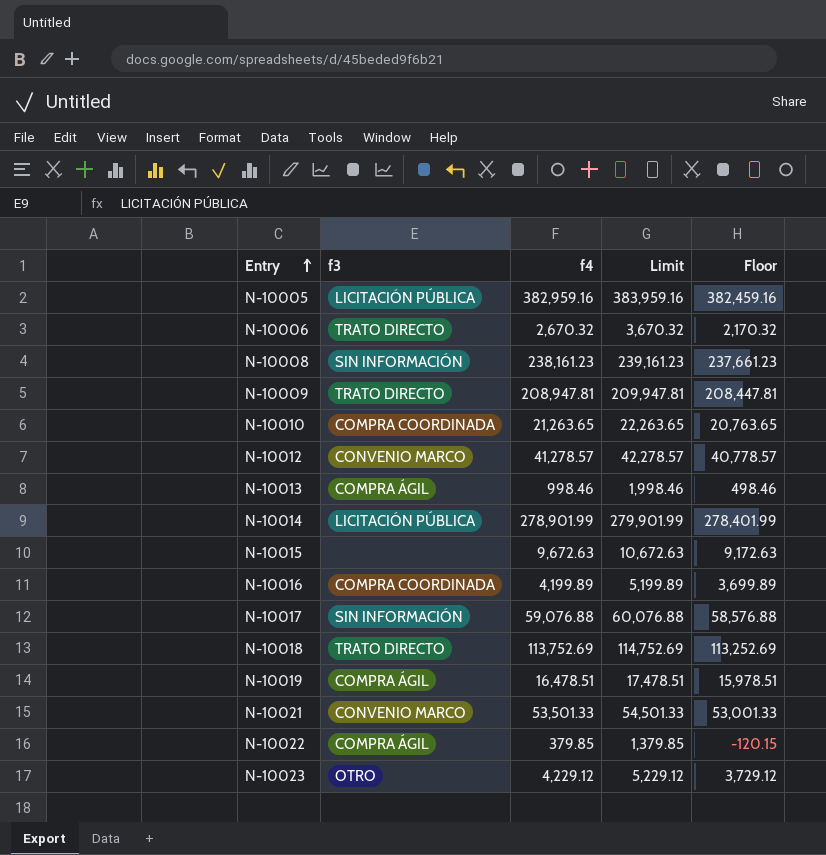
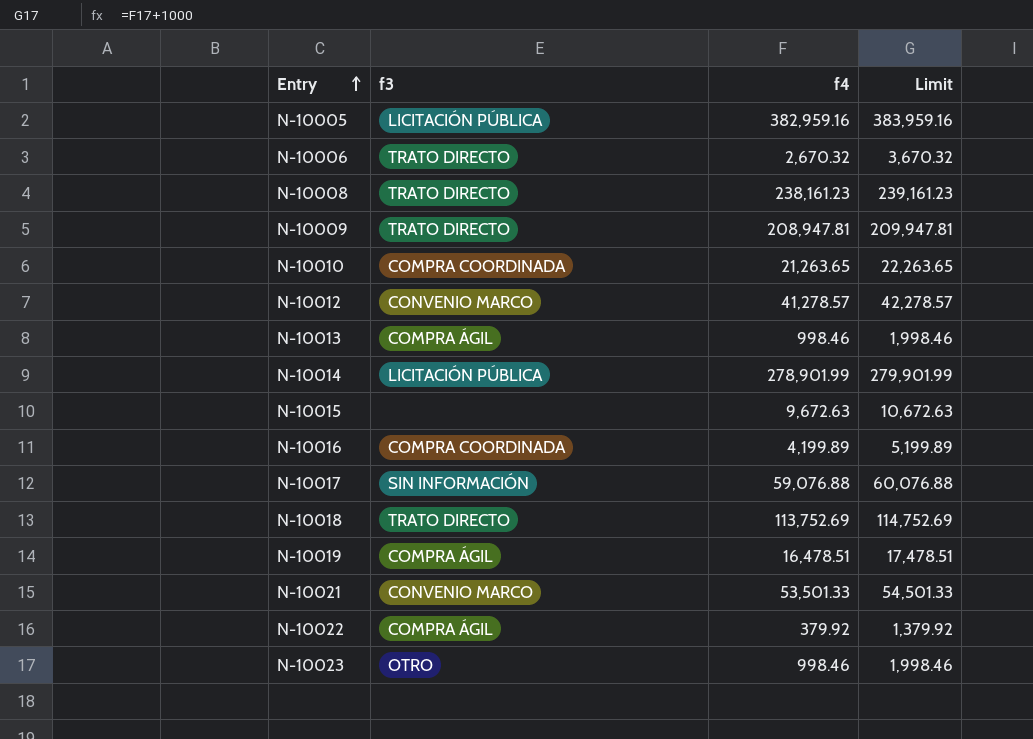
column Floor | formula: [f4] - 500 -> none
N-10008 | f3: SIN INFORMACIÓN -> TRATO DIRECTO
N-10022 | f4: 379.85 -> 379.92
N-10022 | Limit: 1,379.85 -> 1,379.92
N-10023 | f4: 4,229.12 -> 998.46
N-10023 | Limit: 5,229.12 -> 1,998.46

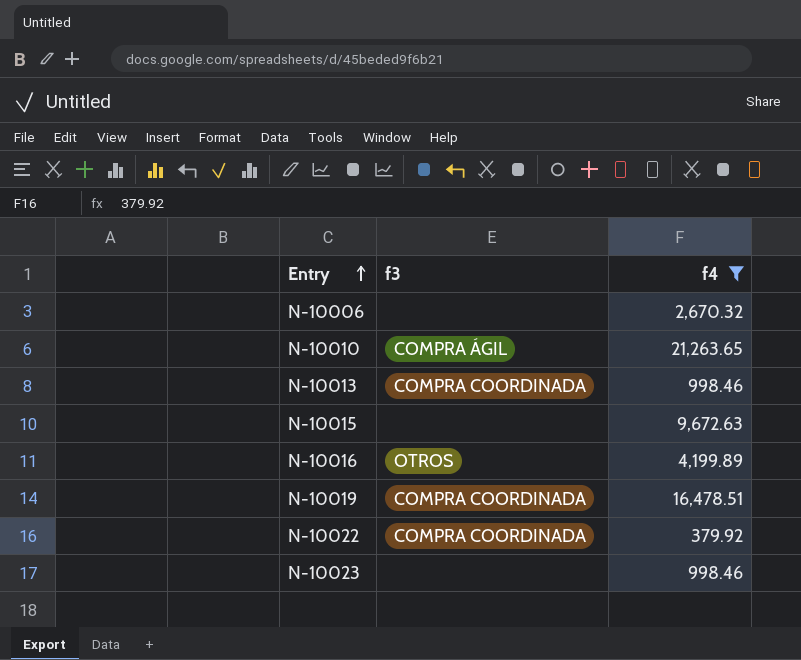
filter: none -> f4 <= 21,263.65
column Limit | formula: [f4] + 1000 -> none
N-10006 | f3: TRATO DIRECTO -> none
N-10010 | f3: COMPRA COORDINADA -> COMPRA ÁGIL
N-10013 | f3: COMPRA ÁGIL -> COMPRA COORDINADA
N-10016 | f3: COMPRA COORDINADA -> OTROS
N-10019 | f3: COMPRA ÁGIL -> COMPRA COORDINADA
N-10022 | f3: COMPRA ÁGIL -> COMPRA COORDINADA
N-10023 | f3: OTRO -> none

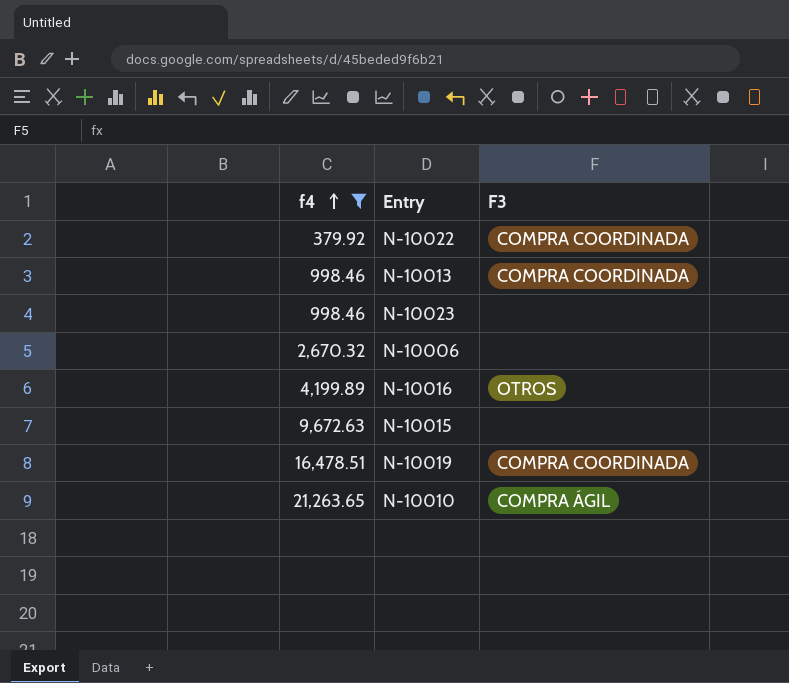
row order: Entry ascending -> f4 ascending
column f4 | position: 3 -> 1
column name: f3 -> F3

